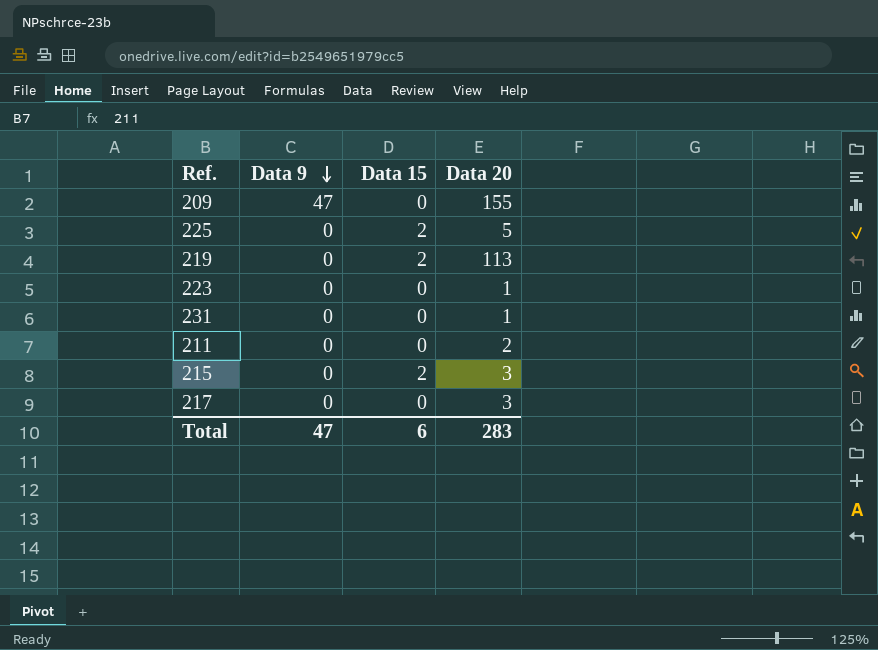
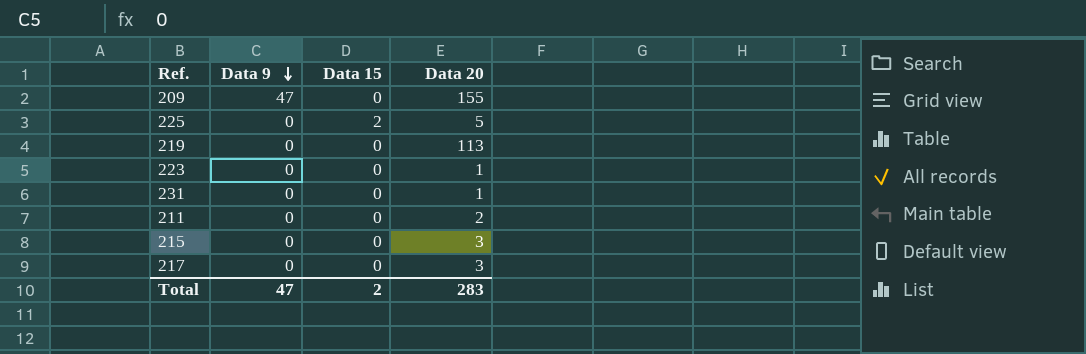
219 | Data 15: 2 -> 0
215 | Data 15: 2 -> 0
Total | Data 15: 6 -> 2

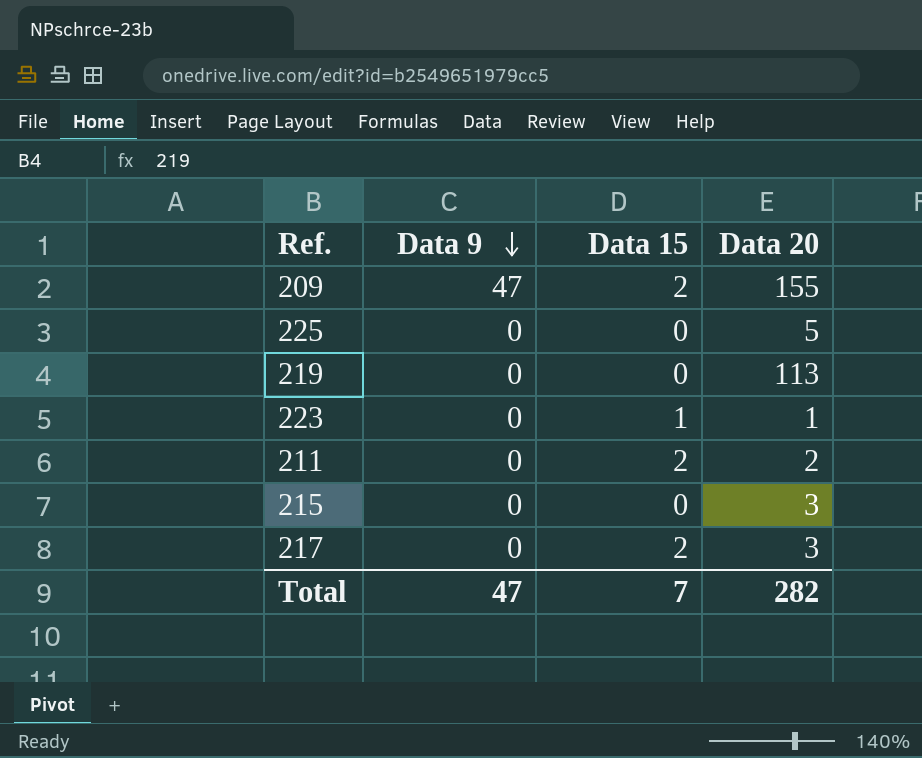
row 231: 0 | 0 | 1 -> none
209 | Data 15: 0 -> 2
225 | Data 15: 2 -> 0
223 | Data 15: 0 -> 1
211 | Data 15: 0 -> 2
217 | Data 15: 0 -> 2
Total | Data 15: 2 -> 7
Total | Data 20: 283 -> 282

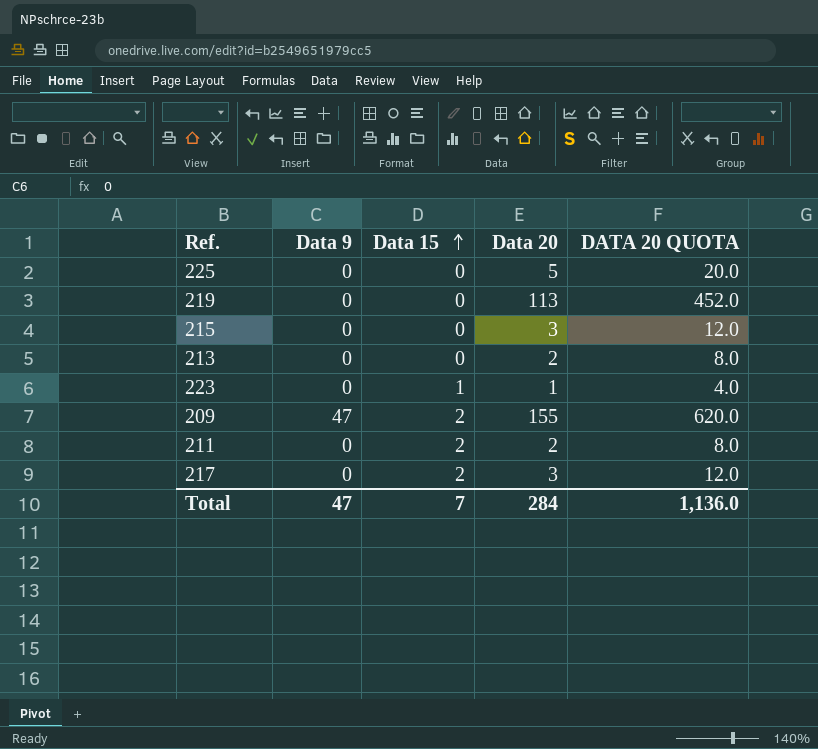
row order: Data 9 descending -> Data 15 ascending
column DATA 20 QUOTA | formula: none -> [Data 20] * 4
row 213: none -> 0 | 0 | 2 | 8.0
Total | Data 20: 282 -> 284

